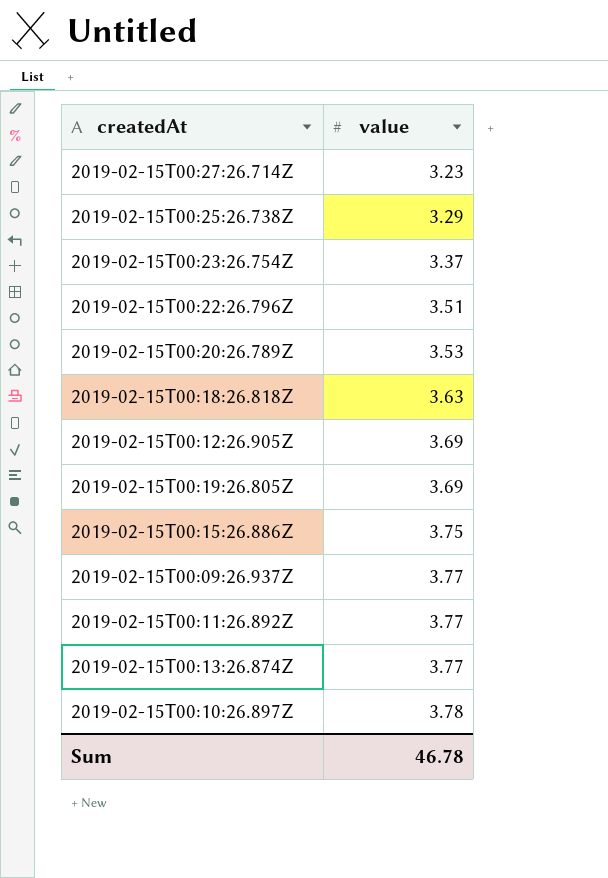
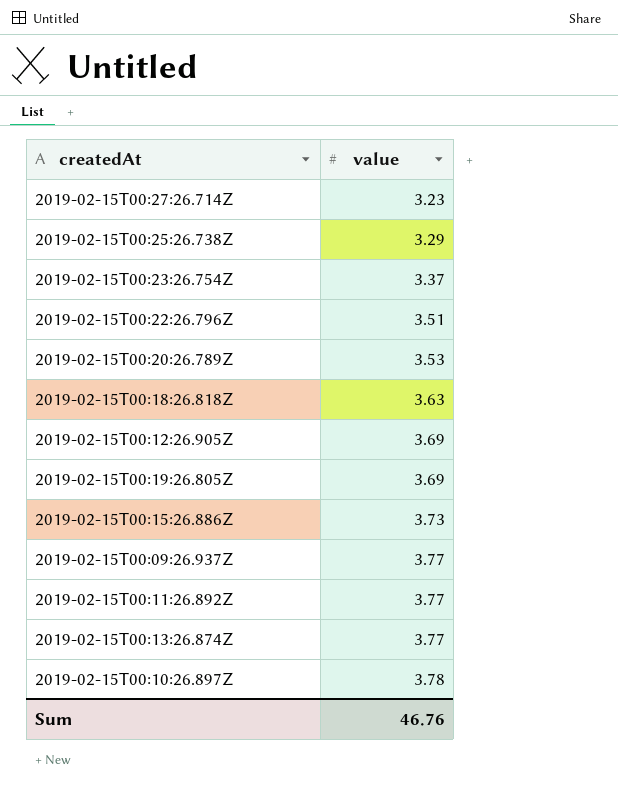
2019-02-15T00:15:26.886Z | value: 3.75 -> 3.73
Sum | value: 46.78 -> 46.76

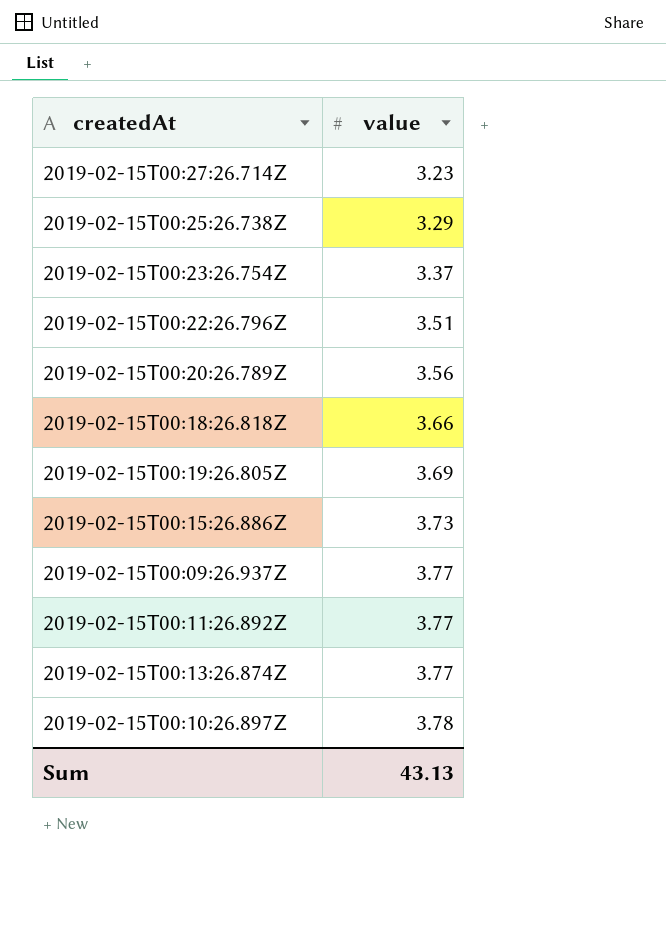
row 2019-02-15T00:12:26.905Z: 3.69 -> none
2019-02-15T00:20:26.789Z | value: 3.53 -> 3.56
2019-02-15T00:18:26.818Z | value: 3.63 -> 3.66
Sum | value: 46.76 -> 43.13

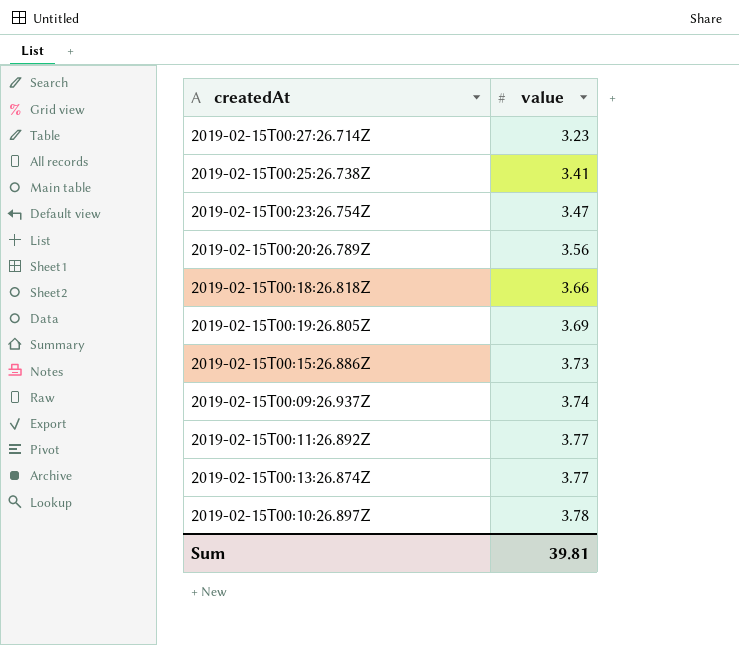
row 2019-02-15T00:22:26.796Z: 3.51 -> none
2019-02-15T00:25:26.738Z | value: 3.29 -> 3.41
2019-02-15T00:23:26.754Z | value: 3.37 -> 3.47
2019-02-15T00:09:26.937Z | value: 3.77 -> 3.74
Sum | value: 43.13 -> 39.81

